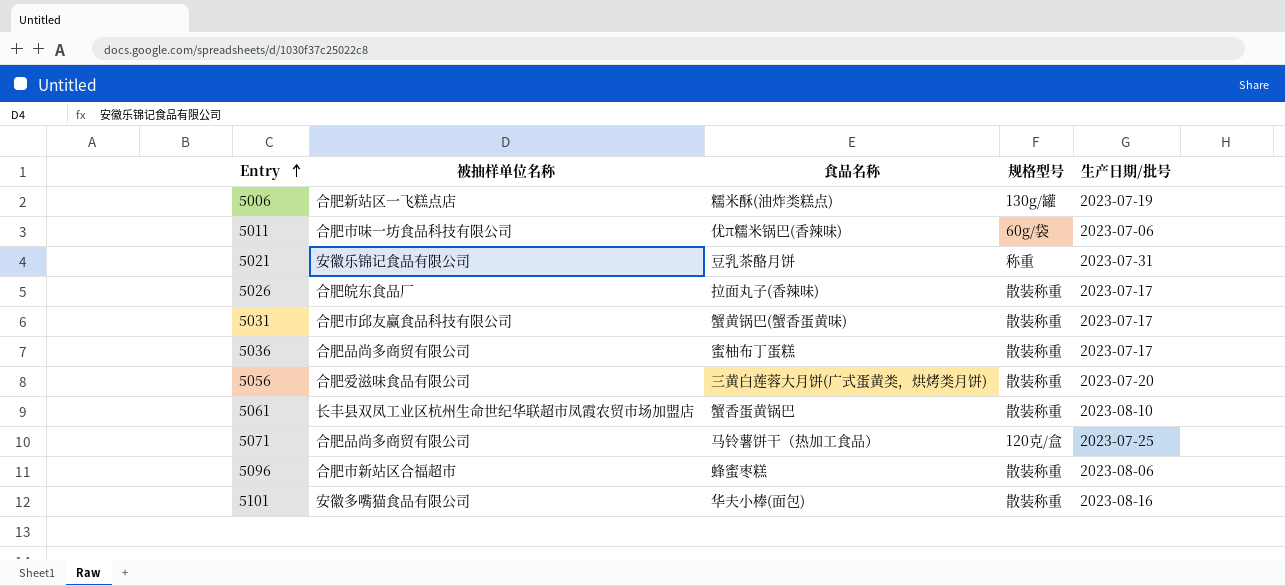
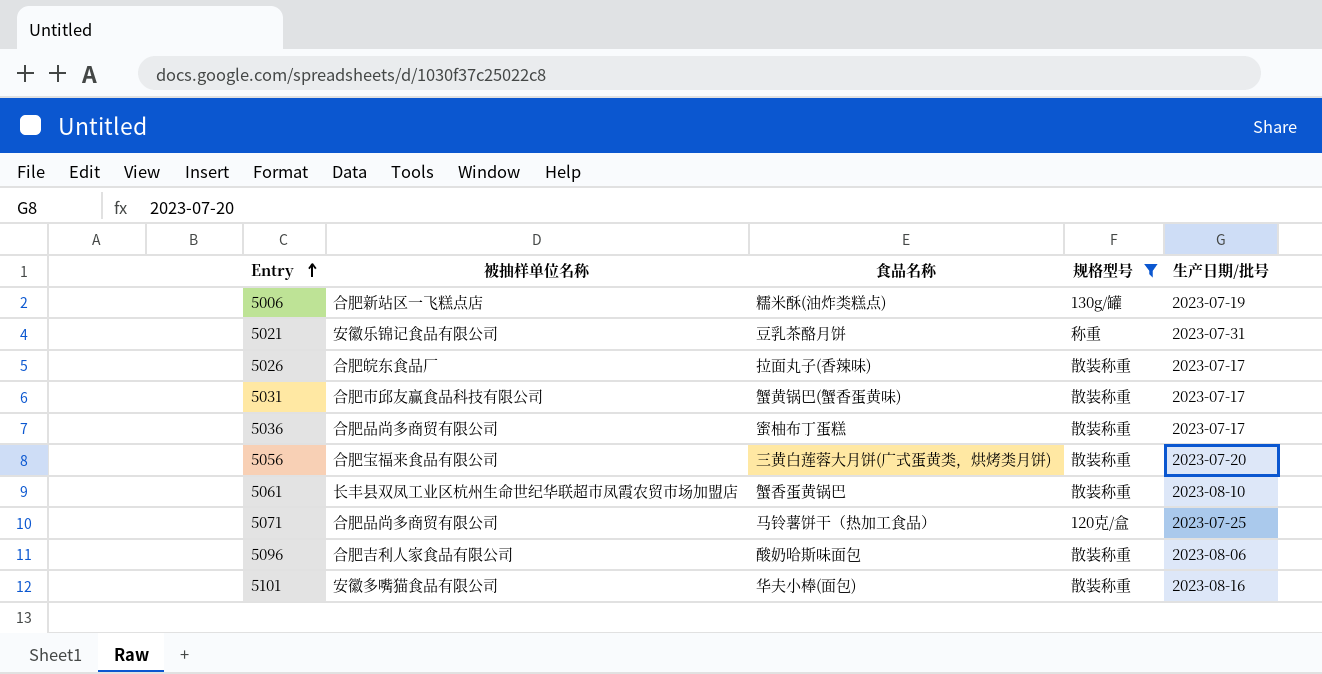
filter: none -> 规格型号 != 60g/袋
5056 | 被抽样单位名称: 合肥爱滋味食品有限公司 -> 合肥宝福来食品有限公司
5096 | 被抽样单位名称: 合肥市新站区合福超市 -> 合肥吉利人家食品有限公司
5096 | 食品名称: 蜂蜜枣糕 -> 酸奶哈斯味面包

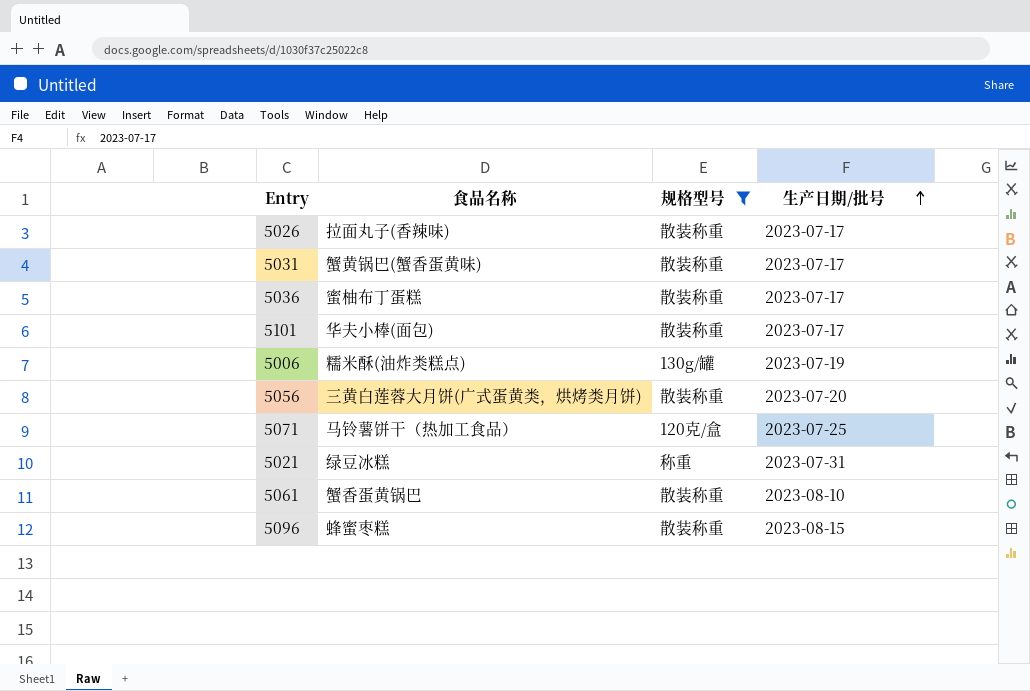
row order: Entry ascending -> 生产日期/批号 ascending
column 被抽样单位名称 | position: 2 -> none
5101 | 生产日期/批号: 2023-08-16 -> 2023-07-17
5021 | 食品名称: 豆乳茶酪月饼 -> 绿豆冰糕
5096 | 食品名称: 酸奶哈斯味面包 -> 蜂蜜枣糕
5096 | 生产日期/批号: 2023-08-06 -> 2023-08-15

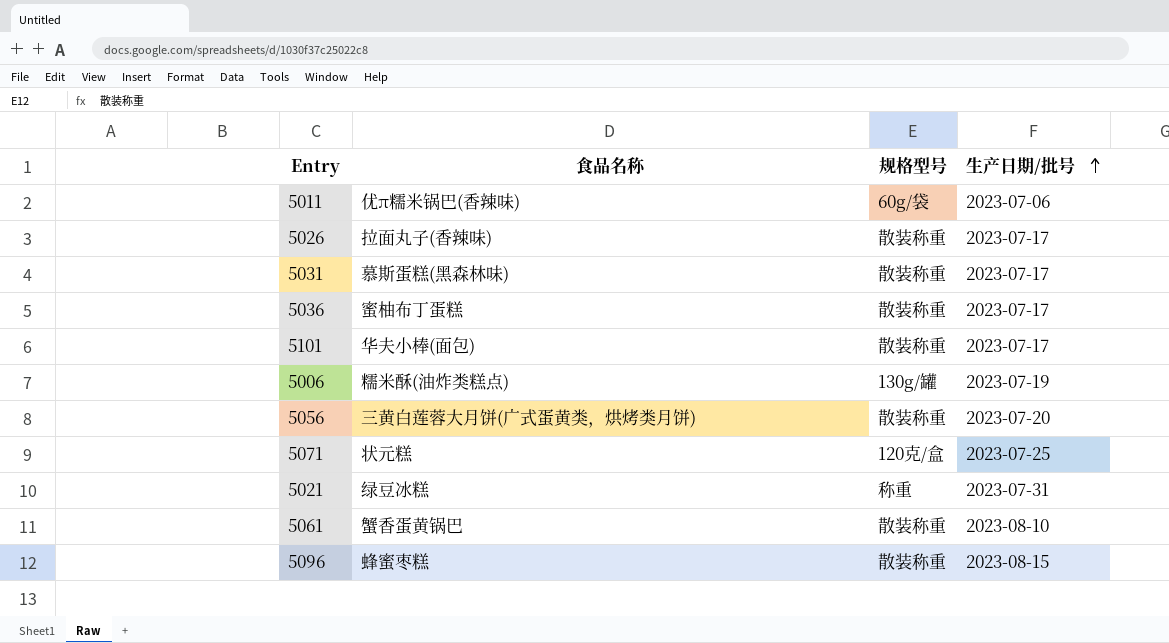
filter: 规格型号 != 60g/袋 -> none
5031 | 食品名称: 蟹黄锅巴(蟹香蛋黄味) -> 慕斯蛋糕(黑森林味)
5071 | 食品名称: 马铃薯饼干（热加工食品） -> 状元糕

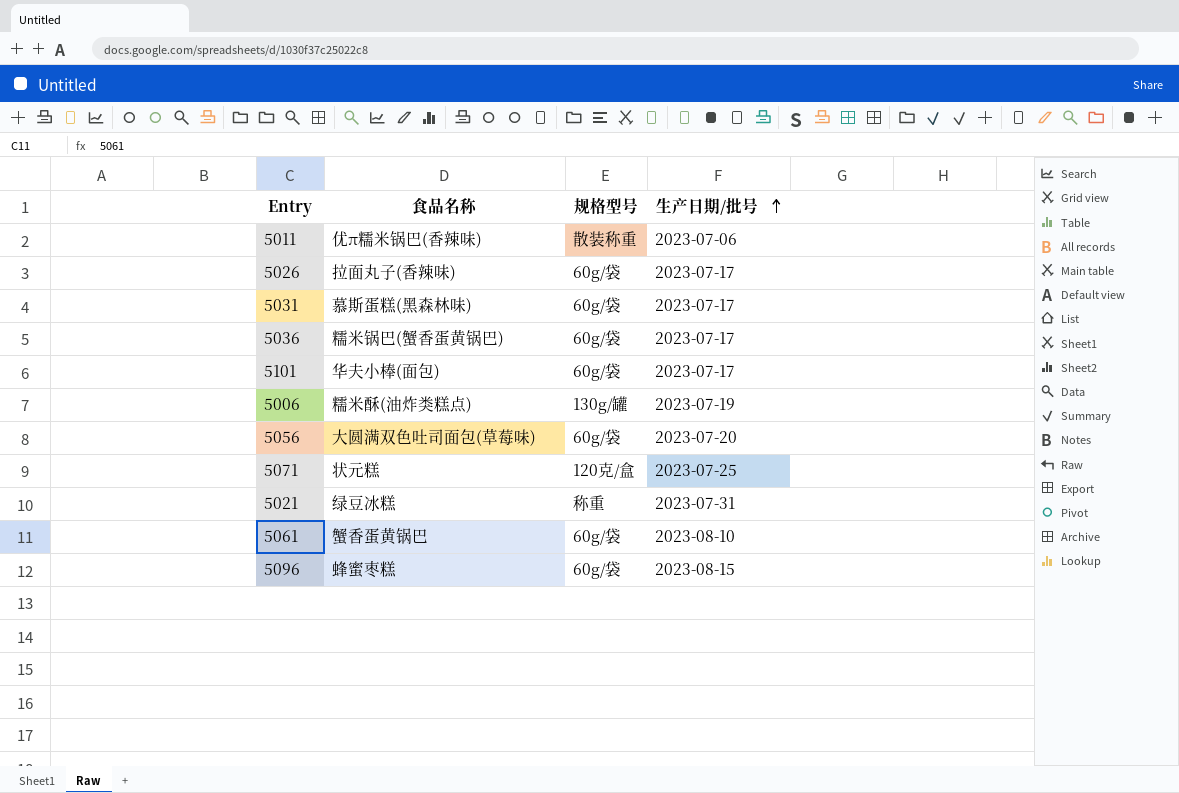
5011 | 规格型号: 60g/袋 -> 散装称重
5026 | 规格型号: 散装称重 -> 60g/袋
5031 | 规格型号: 散装称重 -> 60g/袋
5036 | 食品名称: 蜜柚布丁蛋糕 -> 糯米锅巴(蟹香蛋黄锅巴)
5036 | 规格型号: 散装称重 -> 60g/袋
5101 | 规格型号: 散装称重 -> 60g/袋
5056 | 食品名称: 三黄白莲蓉大月饼(广式蛋黄类，烘烤类月饼) -> 大圆满双色吐司面包(草莓味)
5056 | 规格型号: 散装称重 -> 60g/袋
5061 | 规格型号: 散装称重 -> 60g/袋
5096 | 规格型号: 散装称重 -> 60g/袋

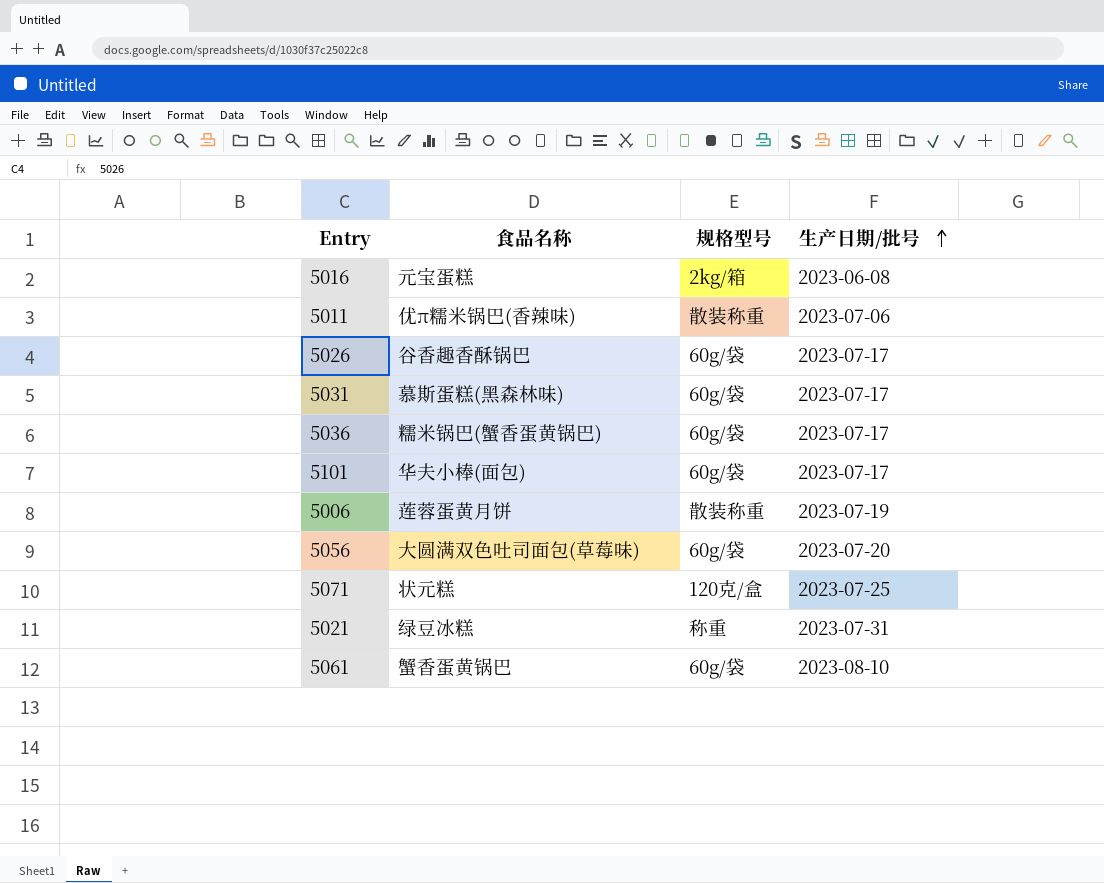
row 5096: 蜂蜜枣糕 | 60g/袋 | 2023-08-15 -> none
row 5016: none -> 元宝蛋糕 | 2kg/箱 | 2023-06-08
5026 | 食品名称: 拉面丸子(香辣味) -> 谷香趣香酥锅巴
5006 | 食品名称: 糯米酥(油炸类糕点) -> 莲蓉蛋黄月饼
5006 | 规格型号: 130g/罐 -> 散装称重

